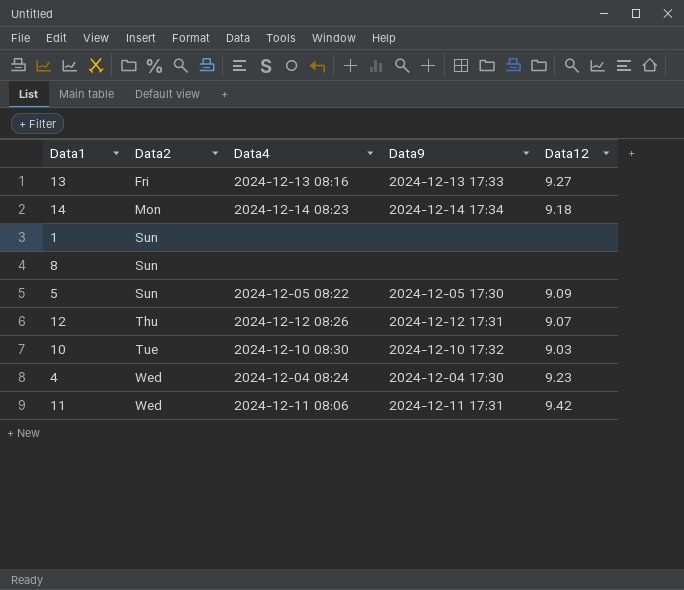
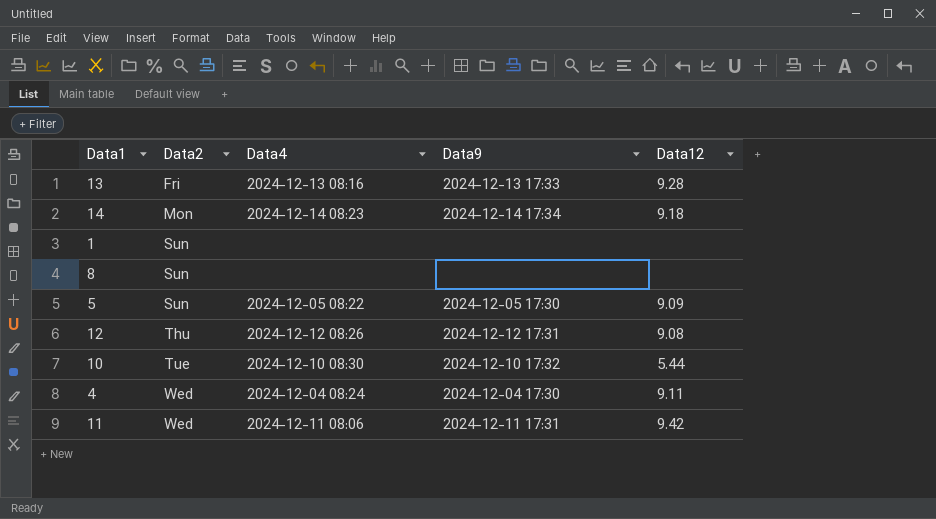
13 | Data12: 9.27 -> 9.28
12 | Data12: 9.07 -> 9.08
10 | Data12: 9.03 -> 5.44
4 | Data12: 9.23 -> 9.11

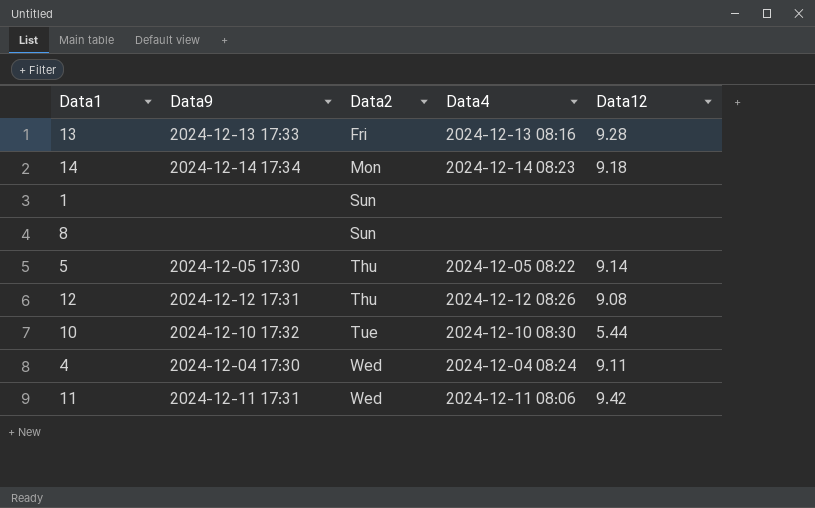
column Data9 | position: 4 -> 2
5 | Data2: Sun -> Thu
5 | Data12: 9.09 -> 9.14

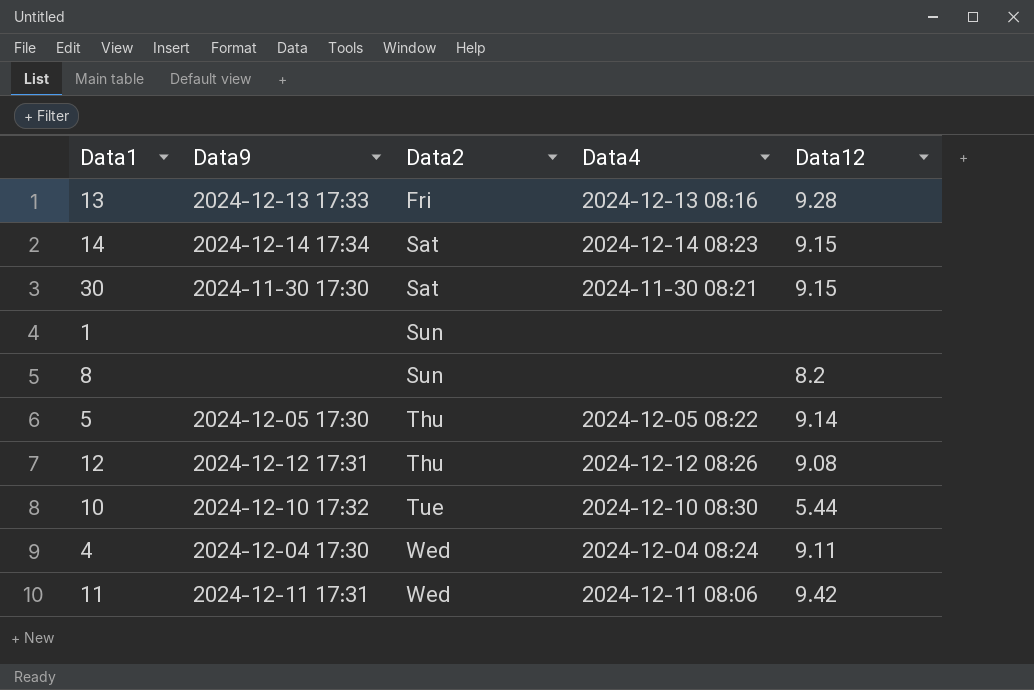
14 | Data2: Mon -> Sat
14 | Data12: 9.18 -> 9.15
row 30: none -> 2024-11-30 17:30 | Sat | 2024-11-30 08:21 | 9.15
8 | Data12: none -> 8.2

